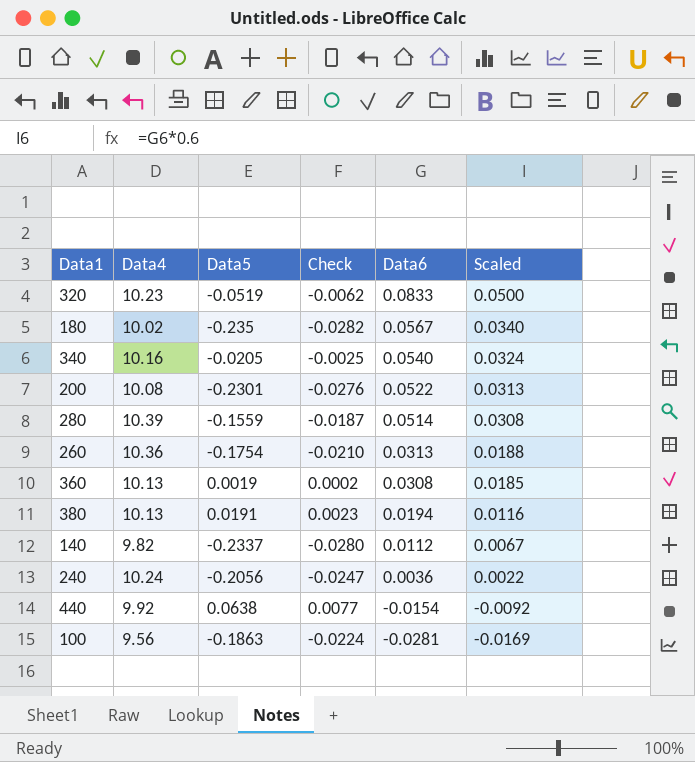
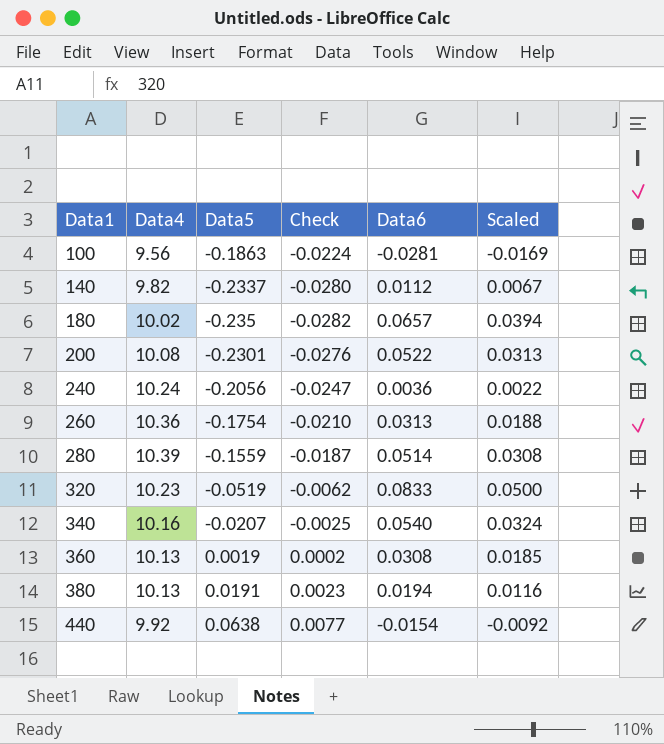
row order: Data6 descending -> Data1 ascending
180 | Data6: 0.0567 -> 0.0657
180 | Scaled: 0.0340 -> 0.0394
340 | Data5: -0.0205 -> -0.0207

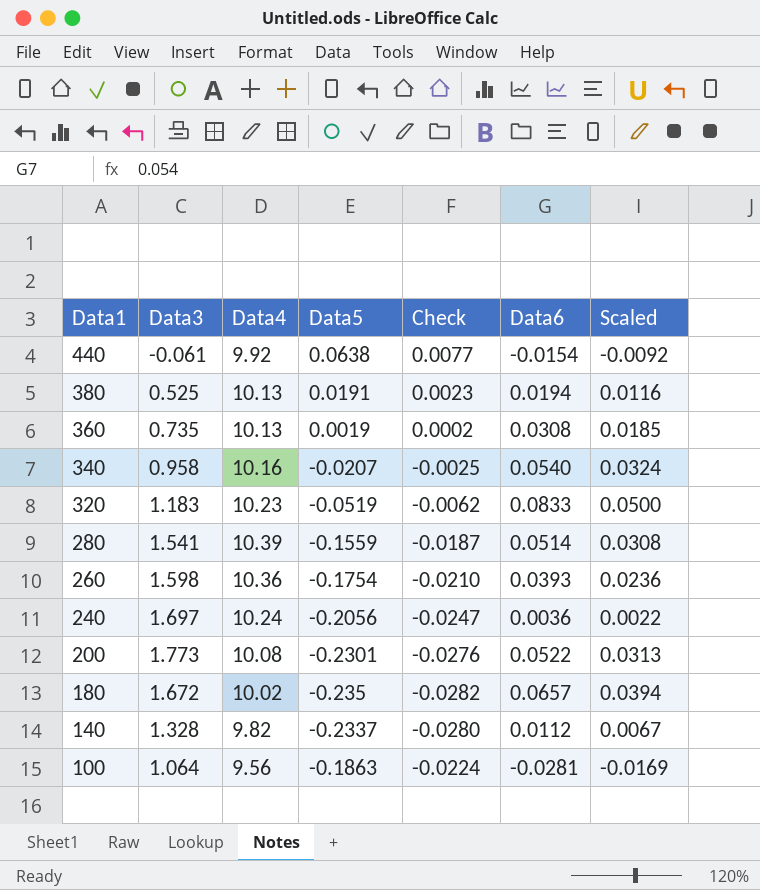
row order: Data1 ascending -> Data1 descending
column Data3 | position: none -> 2
260 | Data6: 0.0313 -> 0.0393
260 | Scaled: 0.0188 -> 0.0236

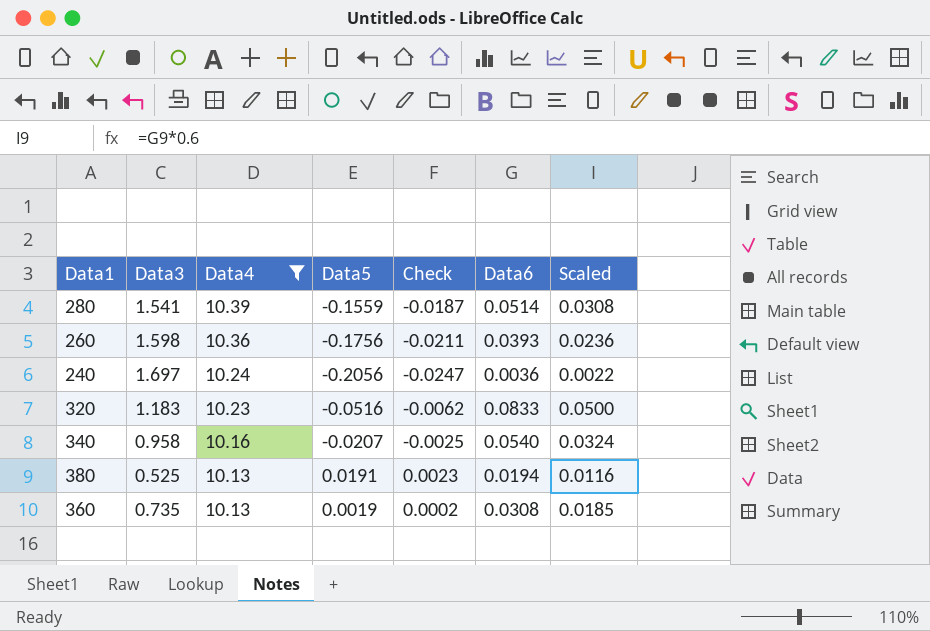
filter: none -> Data4 >= 10.13
row order: Data1 descending -> Data4 descending
260 | Data5: -0.1754 -> -0.1756
260 | Check: -0.0210 -> -0.0211
320 | Data5: -0.0519 -> -0.0516

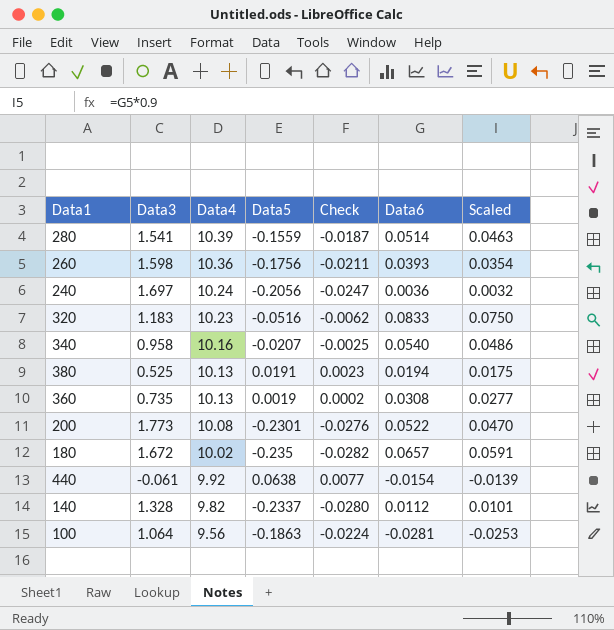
filter: Data4 >= 10.13 -> none
column Scaled | formula: [Data6] * 0.6 -> [Data6] * 0.9

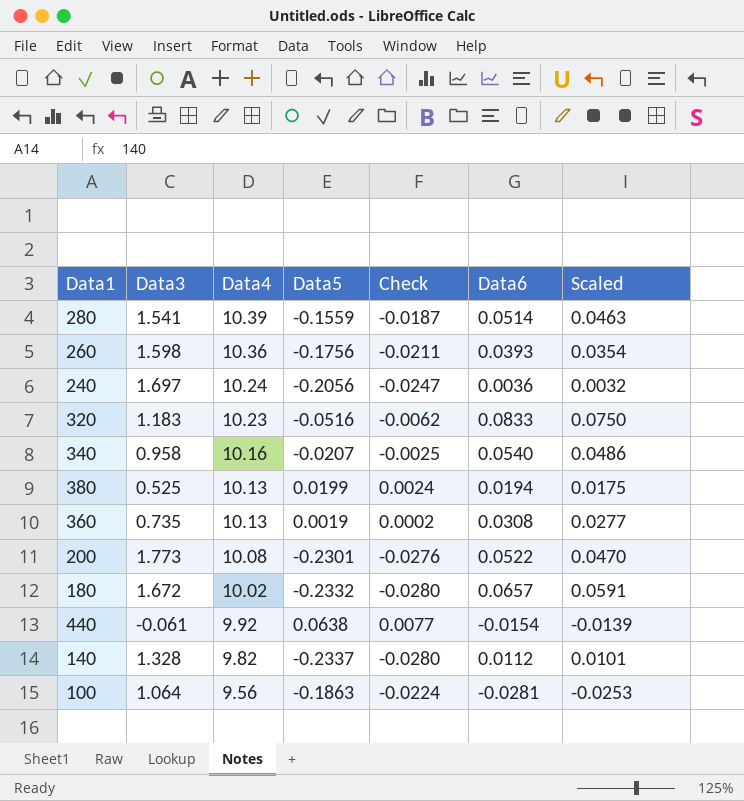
380 | Data5: 0.0191 -> 0.0199
380 | Check: 0.0023 -> 0.0024
180 | Data5: -0.235 -> -0.2332
180 | Check: -0.0282 -> -0.0280

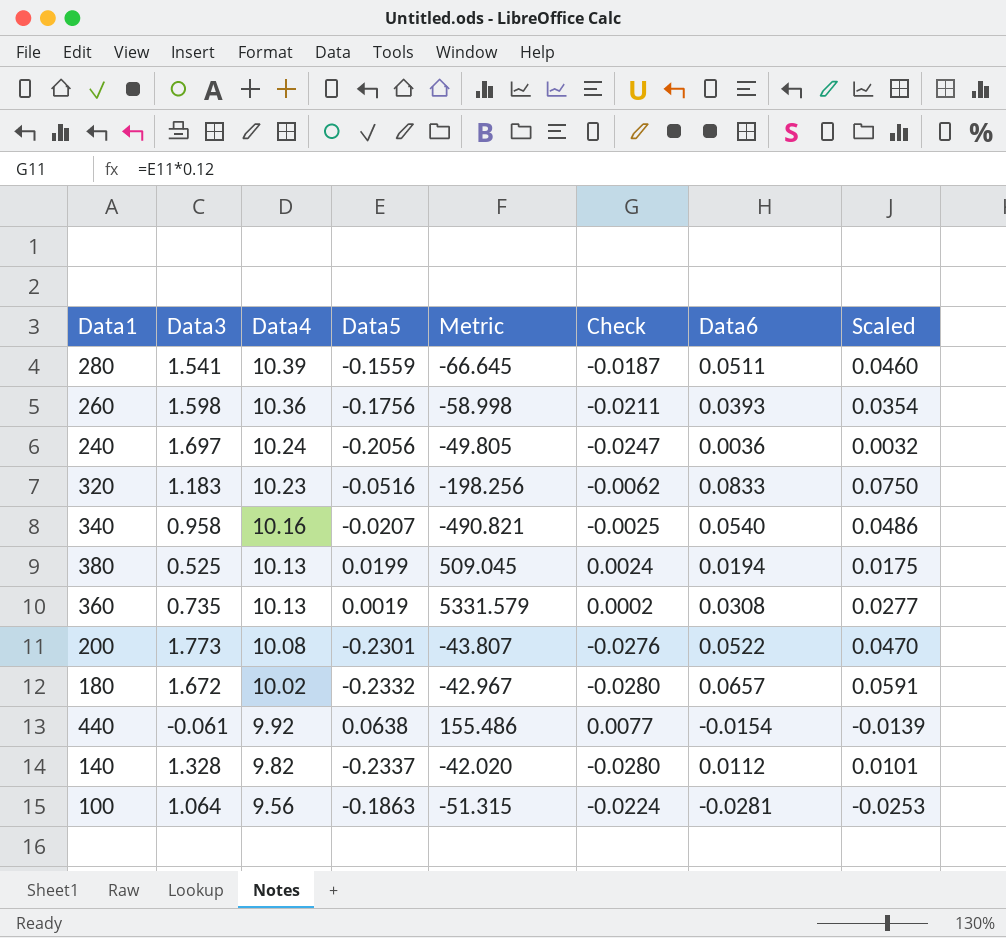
column Metric | formula: none -> [Data4] / [Data5]
280 | Data6: 0.0514 -> 0.0511
280 | Scaled: 0.0463 -> 0.0460

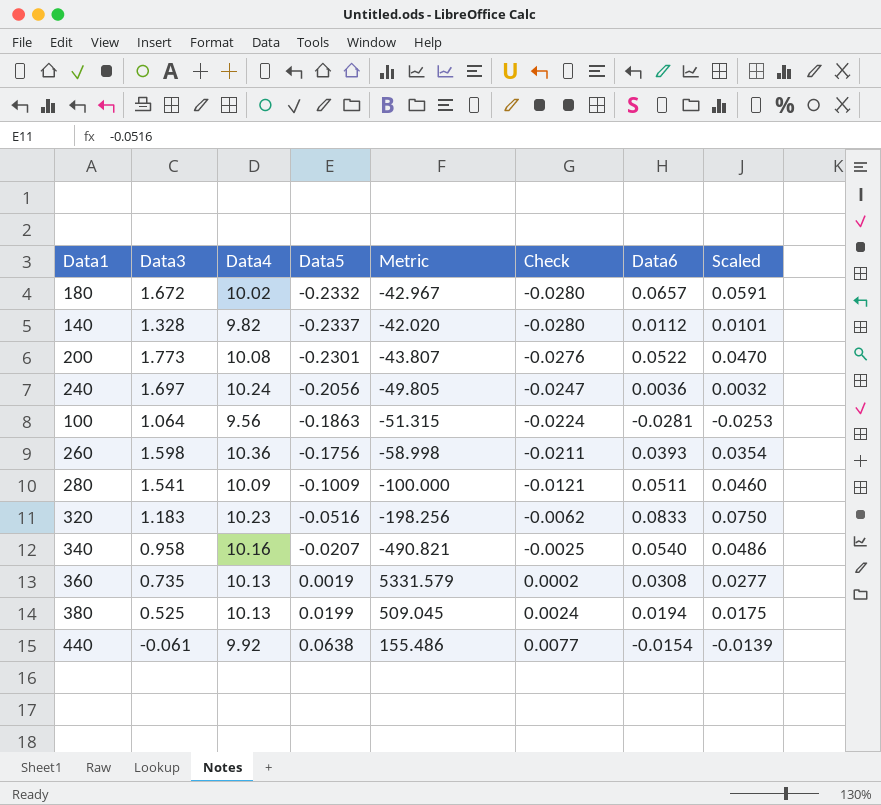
row order: Data4 descending -> Check ascending
280 | Data4: 10.39 -> 10.09
280 | Data5: -0.1559 -> -0.1009
280 | Metric: -66.645 -> -100.000
280 | Check: -0.0187 -> -0.0121

